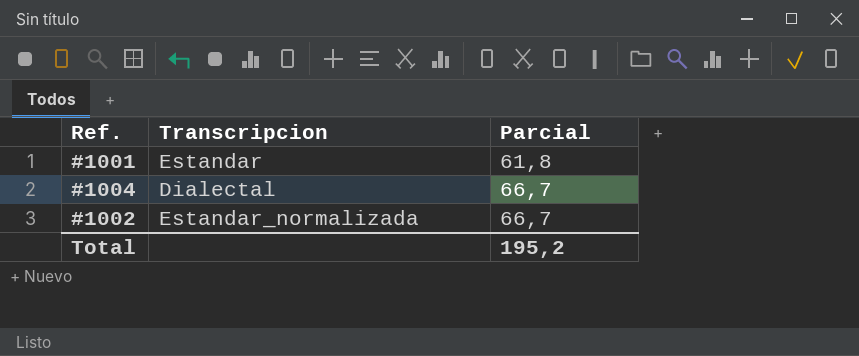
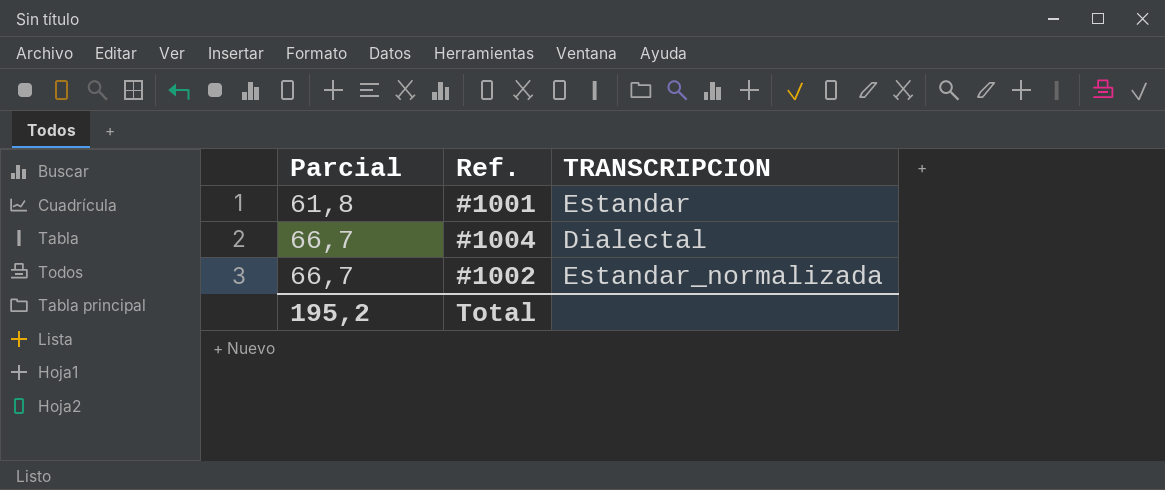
column Parcial | position: 3 -> 1
column name: Transcripcion -> TRANSCRIPCION

